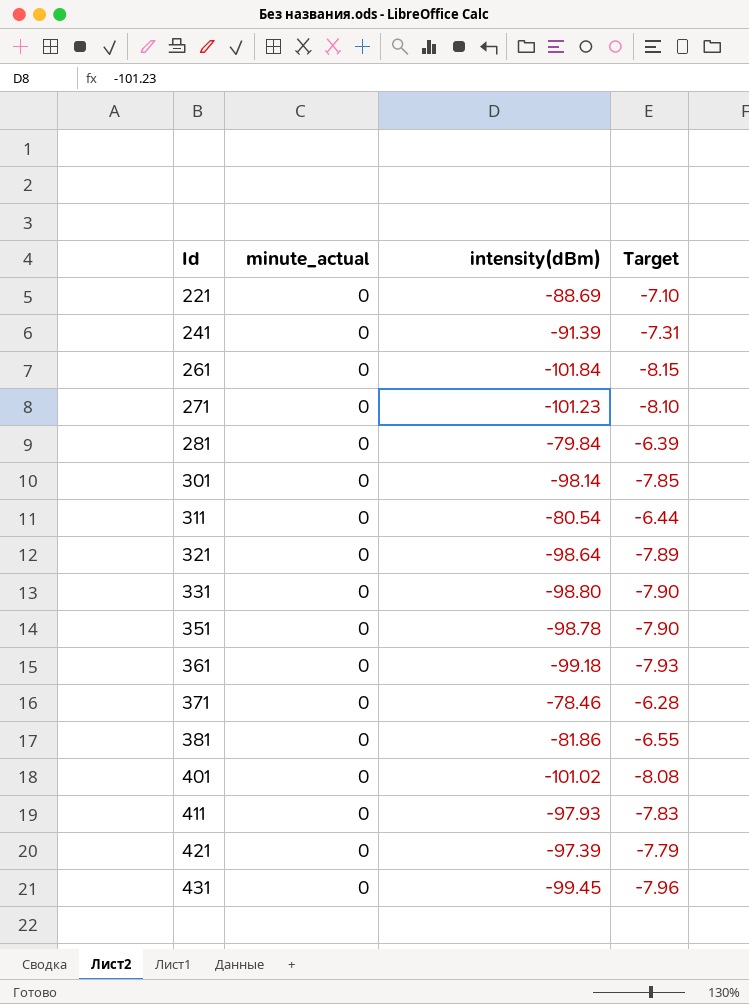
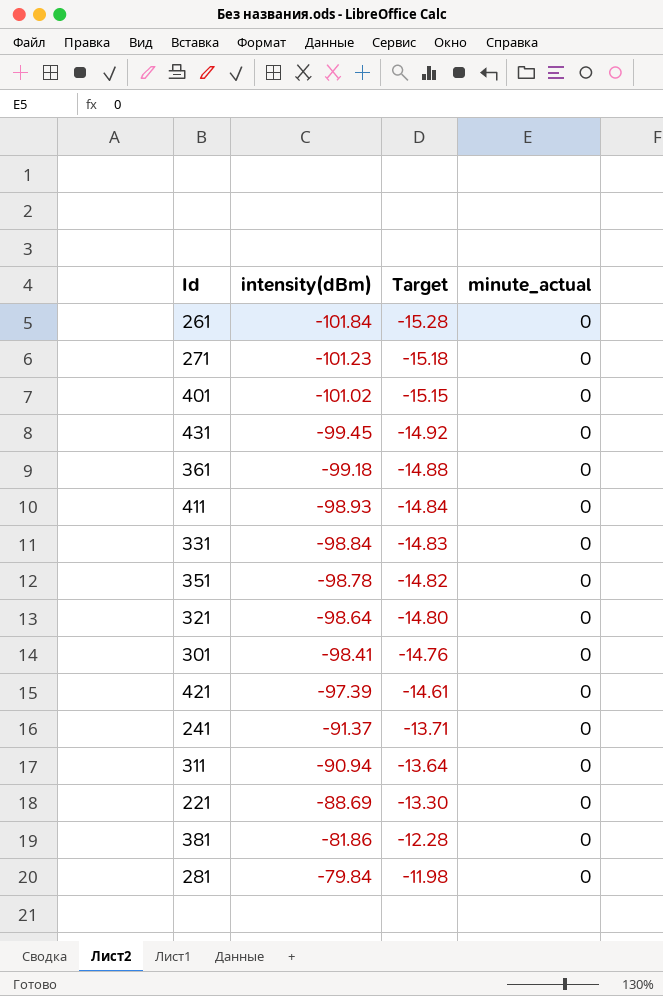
row order: Id ascending -> intensity(dBm) ascending
column Target | formula: [intensity(dBm)] * 0.08 -> [intensity(dBm)] * 0.15
column minute_actual | position: 2 -> 4
row 371: 0 | -78.46 | -6.28 -> none
411 | intensity(dBm): -97.93 -> -98.93
331 | intensity(dBm): -98.80 -> -98.84
301 | intensity(dBm): -98.14 -> -98.41
241 | intensity(dBm): -91.39 -> -91.37
311 | intensity(dBm): -80.54 -> -90.94

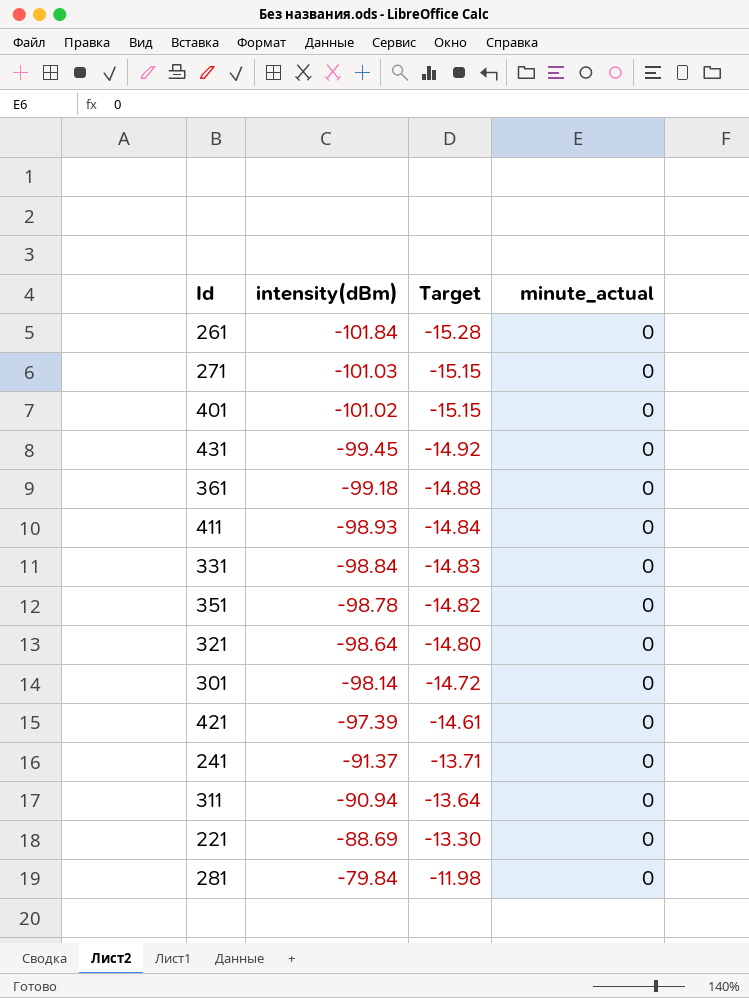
row 381: -81.86 | -12.28 | 0 -> none
271 | intensity(dBm): -101.23 -> -101.03
271 | Target: -15.18 -> -15.15
301 | intensity(dBm): -98.41 -> -98.14
301 | Target: -14.76 -> -14.72

